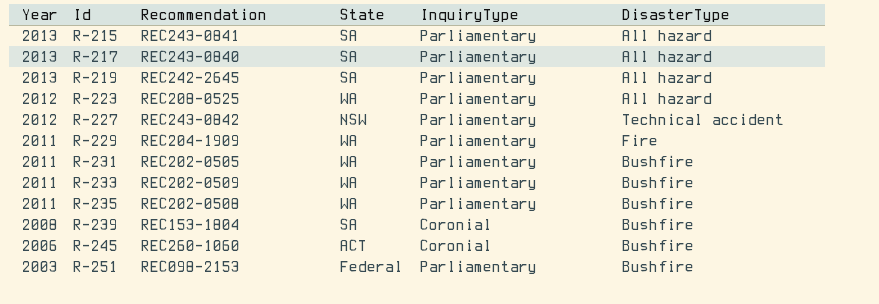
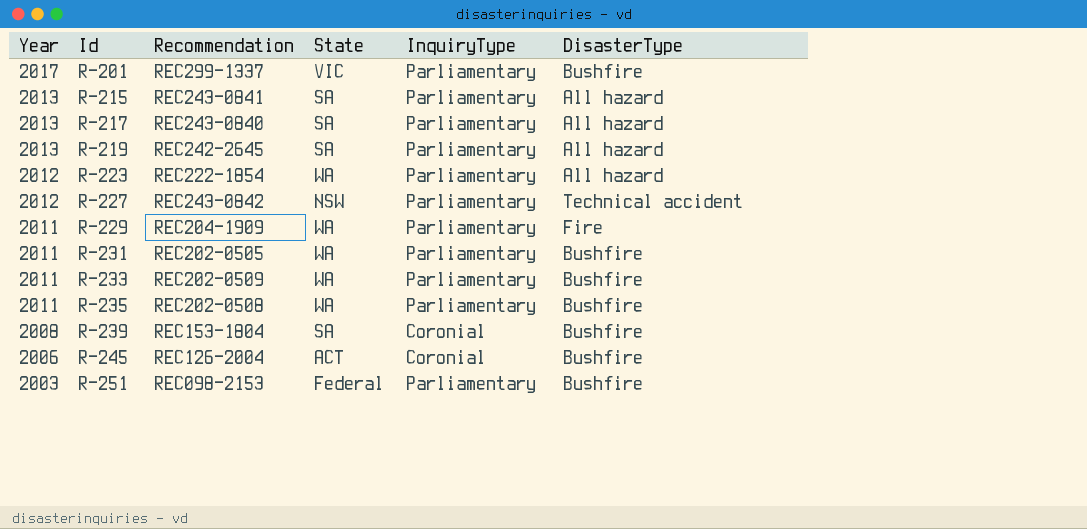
row R-201: none -> 2017 | REC299-1337 | VIC | Parliamentary | Bushfire
R-223 | Recommendation: REC208-0525 -> REC222-1854
R-245 | Recommendation: REC260-1060 -> REC126-2004

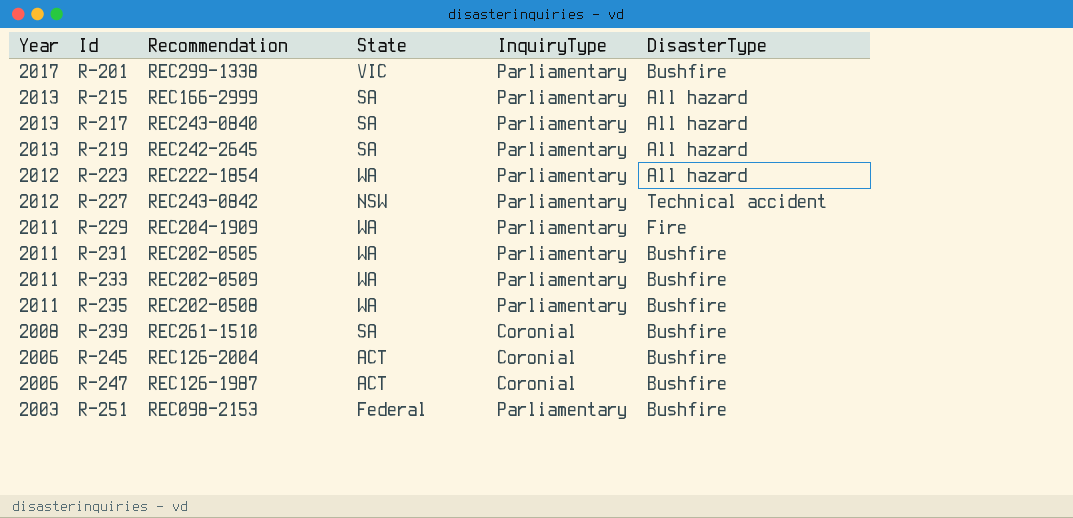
R-201 | Recommendation: REC299-1337 -> REC299-1338
R-215 | Recommendation: REC243-0841 -> REC166-2999
R-239 | Recommendation: REC153-1804 -> REC261-1510
row R-247: none -> 2006 | REC126-1987 | ACT | Coronial | Bushfire

